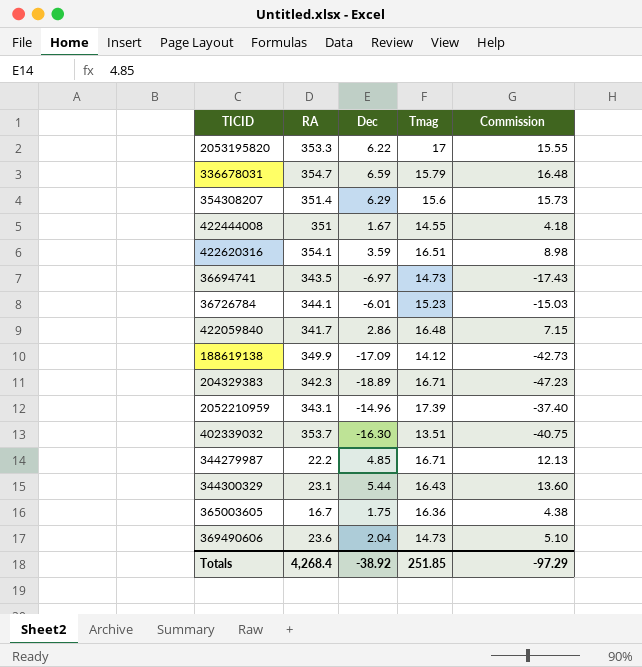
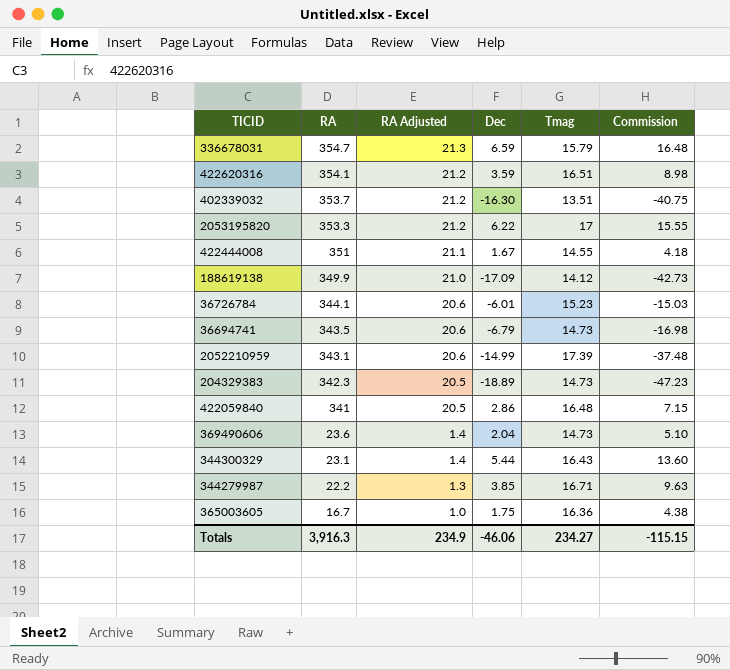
row order: none -> RA descending
column RA Adjusted | formula: none -> [RA] * 0.06
row 354308207: 351.4 | 6.29 | 15.6 | 15.73 -> none
36694741 | Dec: -6.97 -> -6.79
36694741 | Commission: -17.43 -> -16.98
2052210959 | Dec: -14.96 -> -14.99
2052210959 | Commission: -37.40 -> -37.48
204329383 | Tmag: 16.71 -> 14.73
422059840 | RA: 341.7 -> 341
344279987 | Dec: 4.85 -> 3.85
344279987 | Commission: 12.13 -> 9.63
Totals | RA: 4,268.4 -> 3,916.3
Totals | Dec: -38.92 -> -46.06
Totals | Tmag: 251.85 -> 234.27
Totals | Commission: -97.29 -> -115.15

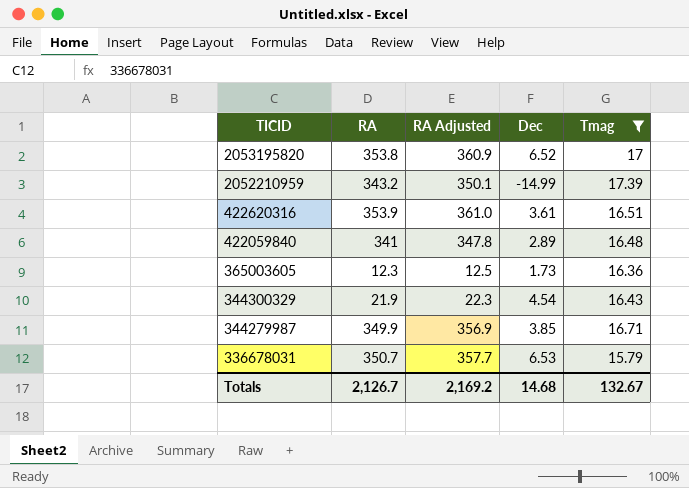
filter: none -> Tmag >= 15.79
row order: RA descending -> TICID descending
column Commission | formula: [Dec] * 2.5 -> none
column RA Adjusted | formula: [RA] * 0.06 -> [RA] * 1.02
2053195820 | RA: 353.3 -> 353.8
2053195820 | Dec: 6.22 -> 6.52
2052210959 | RA: 343.1 -> 343.2
422620316 | RA: 354.1 -> 353.9
422620316 | Dec: 3.59 -> 3.61
422059840 | Dec: 2.86 -> 2.89
365003605 | RA: 16.7 -> 12.3
365003605 | Dec: 1.75 -> 1.73
344300329 | RA: 23.1 -> 21.9
344300329 | Dec: 5.44 -> 4.54
344279987 | RA: 22.2 -> 349.9
336678031 | RA: 354.7 -> 350.7
336678031 | Dec: 6.59 -> 6.53
Totals | RA: 3,916.3 -> 2,126.7
Totals | RA Adjusted: 234.9 -> 2,169.2
Totals | Dec: -46.06 -> 14.68
Totals | Tmag: 234.27 -> 132.67

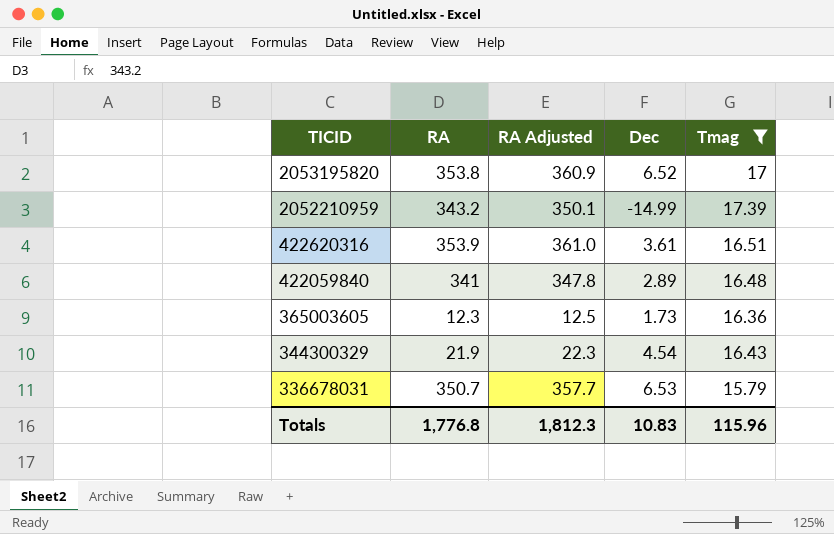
row 344279987: 349.9 | 356.9 | 3.85 | 16.71 -> none
Totals | RA: 2,126.7 -> 1,776.8
Totals | RA Adjusted: 2,169.2 -> 1,812.3
Totals | Dec: 14.68 -> 10.83
Totals | Tmag: 132.67 -> 115.96

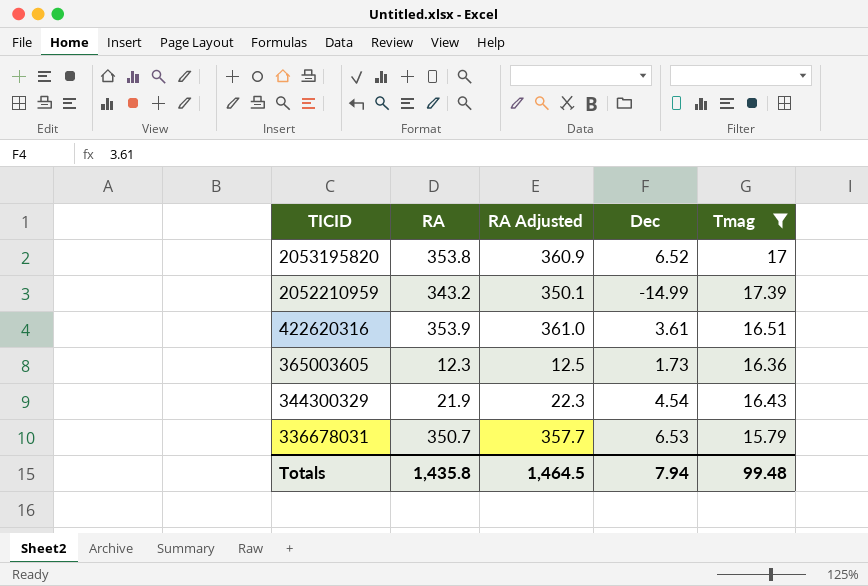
row 422059840: 341 | 347.8 | 2.89 | 16.48 -> none
Totals | RA: 1,776.8 -> 1,435.8
Totals | RA Adjusted: 1,812.3 -> 1,464.5
Totals | Dec: 10.83 -> 7.94
Totals | Tmag: 115.96 -> 99.48

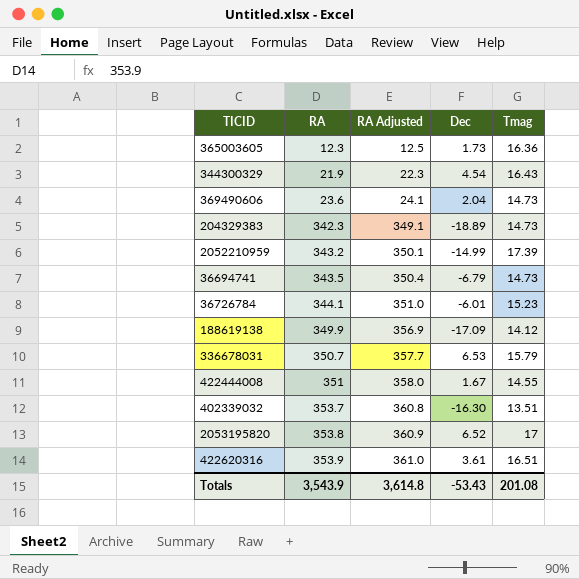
filter: Tmag >= 15.79 -> none
row order: TICID descending -> RA ascending
Totals | RA: 1,435.8 -> 3,543.9
Totals | RA Adjusted: 1,464.5 -> 3,614.8
Totals | Dec: 7.94 -> -53.43
Totals | Tmag: 99.48 -> 201.08

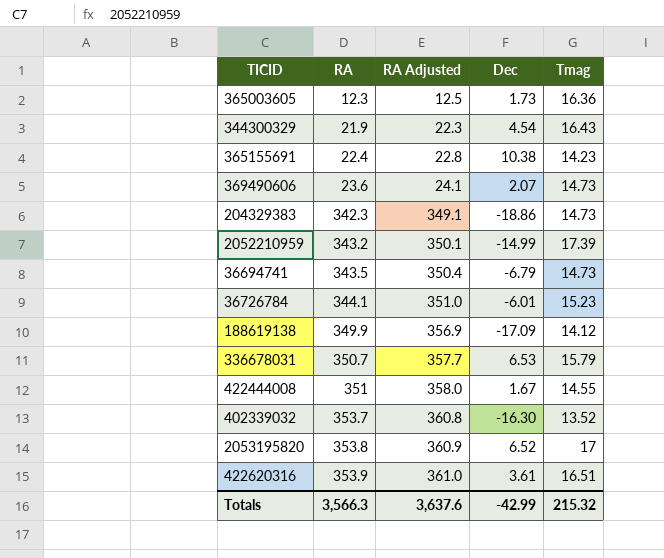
row 365155691: none -> 22.4 | 22.8 | 10.38 | 14.23
369490606 | Dec: 2.04 -> 2.07
204329383 | Dec: -18.89 -> -18.86
402339032 | Tmag: 13.51 -> 13.52
Totals | RA: 3,543.9 -> 3,566.3
Totals | RA Adjusted: 3,614.8 -> 3,637.6
Totals | Dec: -53.43 -> -42.99
Totals | Tmag: 201.08 -> 215.32

